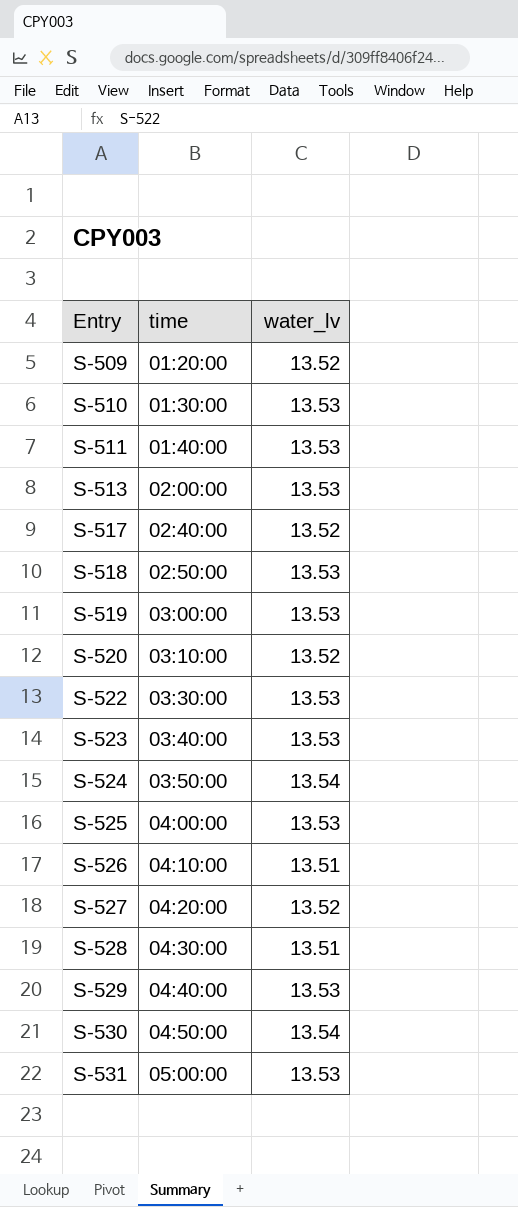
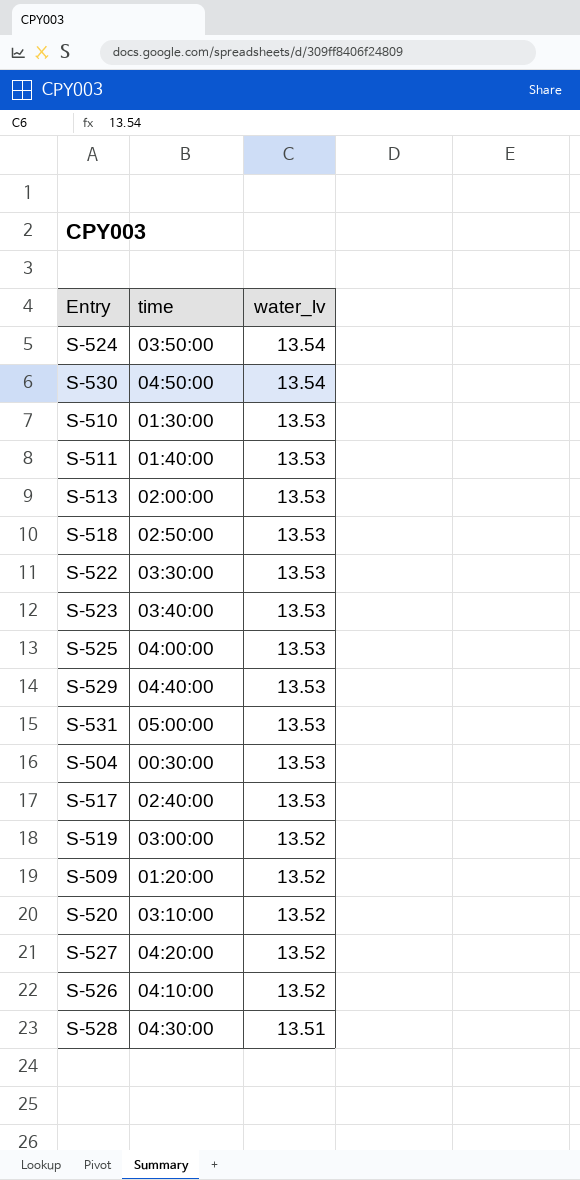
row order: Entry ascending -> water_lv descending
row S-504: none -> 00:30:00 | 13.53
S-517 | water_lv: 13.52 -> 13.53
S-519 | water_lv: 13.53 -> 13.52
S-526 | water_lv: 13.51 -> 13.52

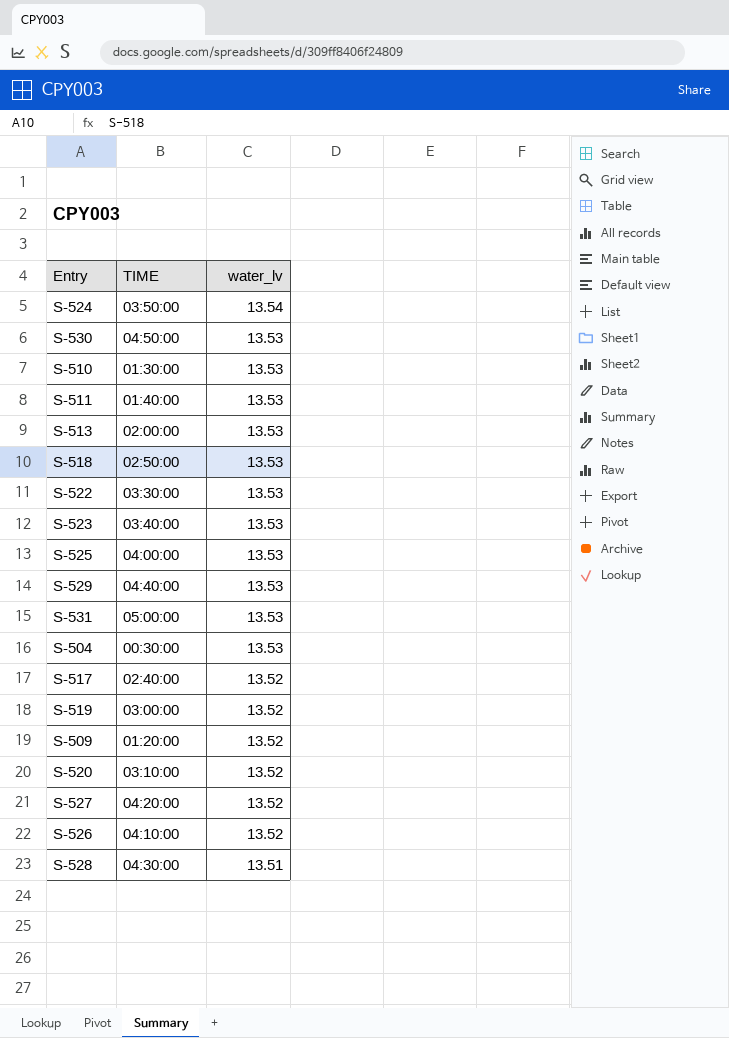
column name: time -> TIME
S-530 | water_lv: 13.54 -> 13.53
S-517 | water_lv: 13.53 -> 13.52

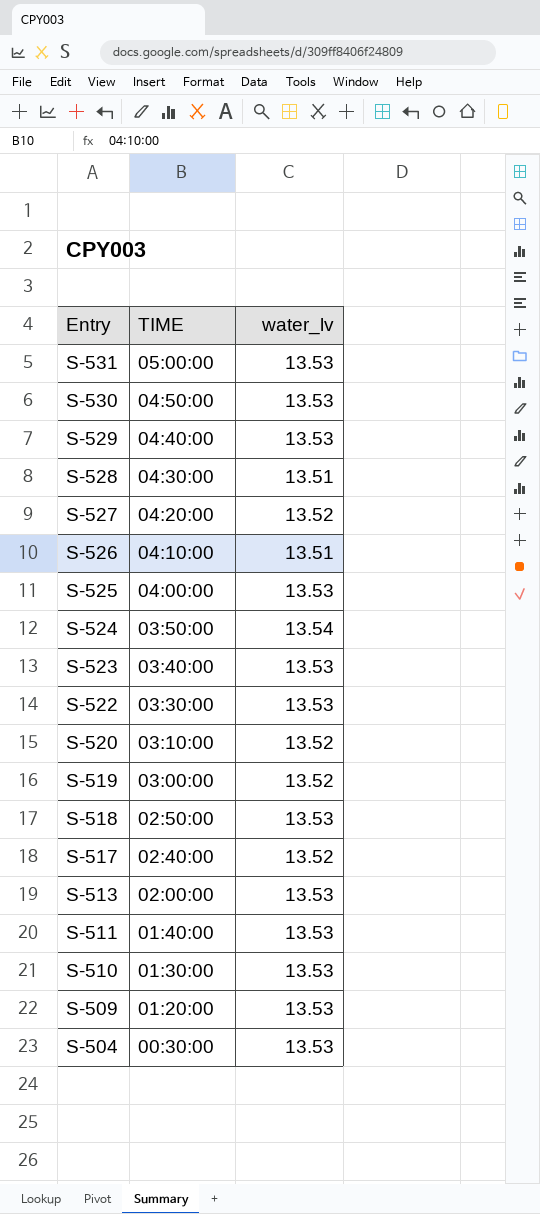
row order: water_lv descending -> Entry descending
S-526 | water_lv: 13.52 -> 13.51
S-509 | water_lv: 13.52 -> 13.53

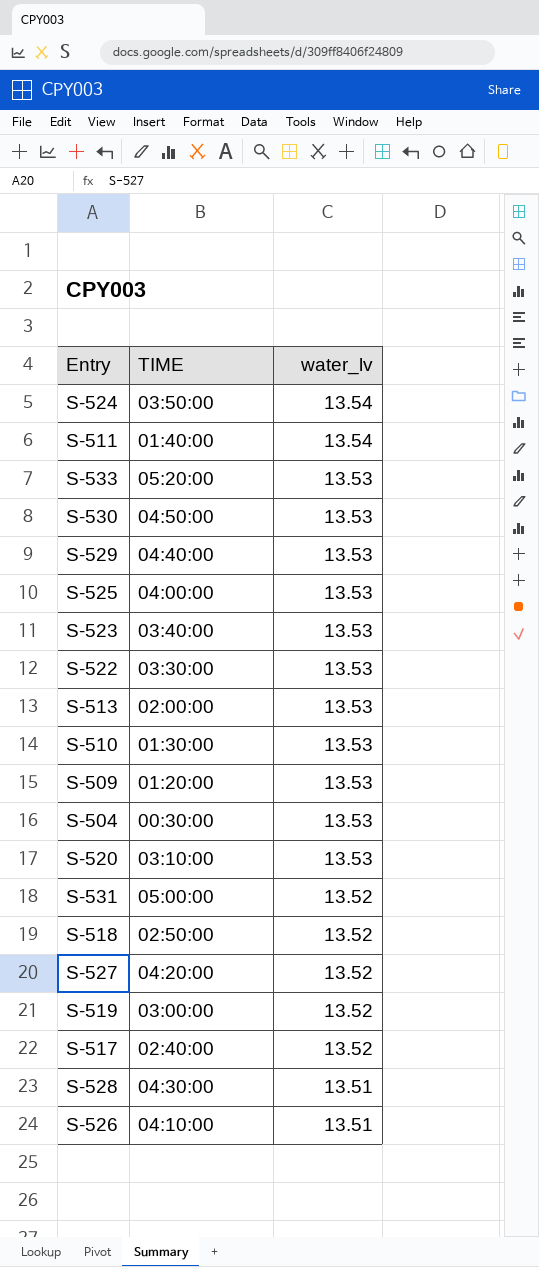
row order: Entry descending -> water_lv descending
S-511 | water_lv: 13.53 -> 13.54
row S-533: none -> 05:20:00 | 13.53
S-520 | water_lv: 13.52 -> 13.53
S-531 | water_lv: 13.53 -> 13.52
S-518 | water_lv: 13.53 -> 13.52

